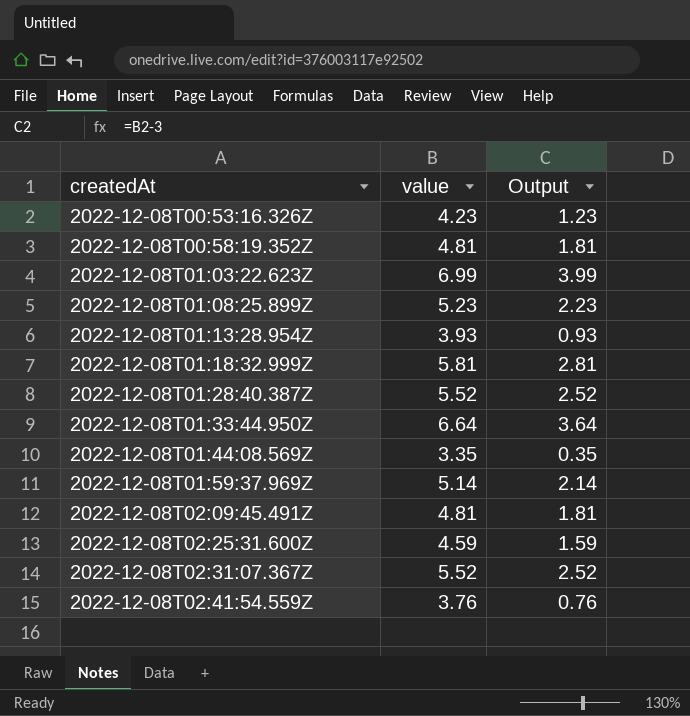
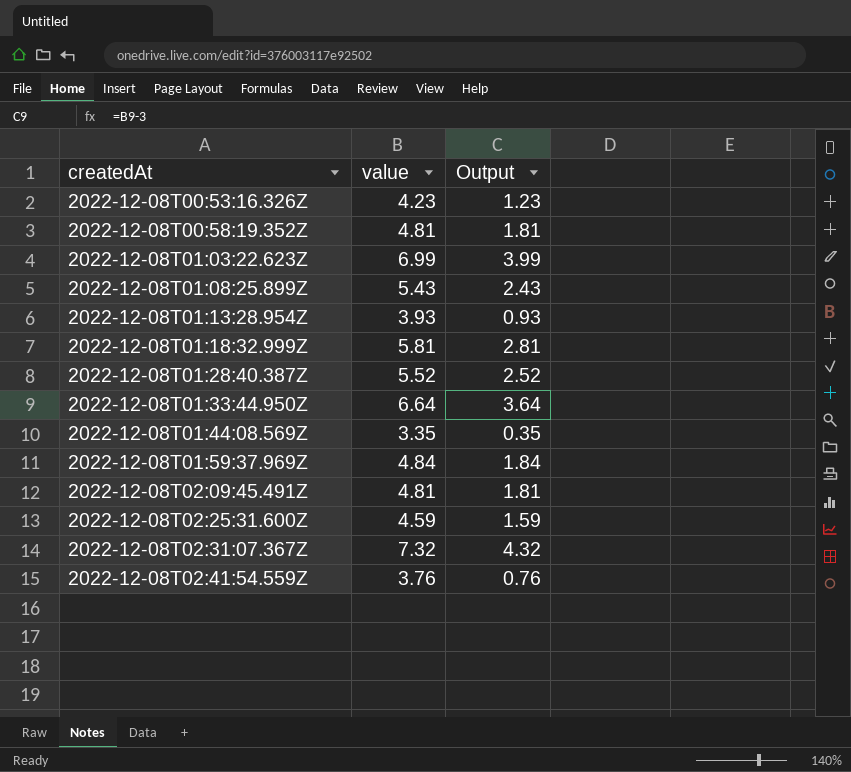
2022-12-08T01:08:25.899Z | value: 5.23 -> 5.43
2022-12-08T01:08:25.899Z | Output: 2.23 -> 2.43
2022-12-08T01:59:37.969Z | value: 5.14 -> 4.84
2022-12-08T01:59:37.969Z | Output: 2.14 -> 1.84
2022-12-08T02:31:07.367Z | value: 5.52 -> 7.32
2022-12-08T02:31:07.367Z | Output: 2.52 -> 4.32

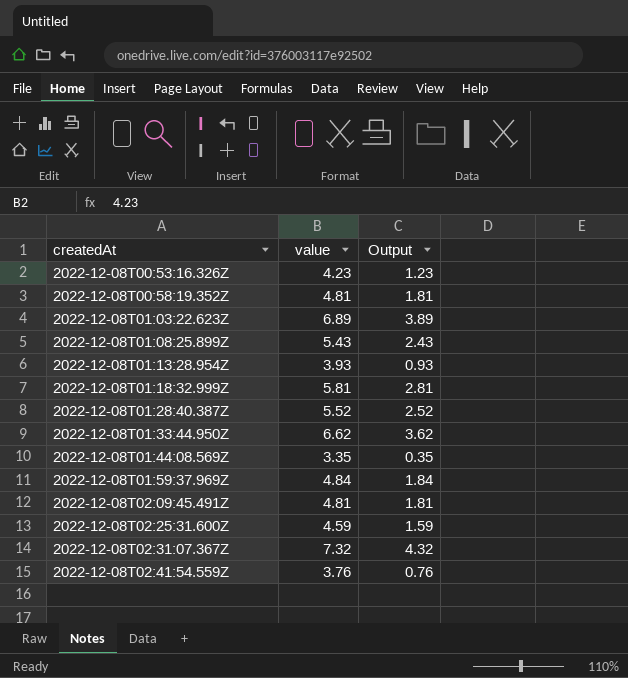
2022-12-08T01:03:22.623Z | value: 6.99 -> 6.89
2022-12-08T01:03:22.623Z | Output: 3.99 -> 3.89
2022-12-08T01:33:44.950Z | value: 6.64 -> 6.62
2022-12-08T01:33:44.950Z | Output: 3.64 -> 3.62

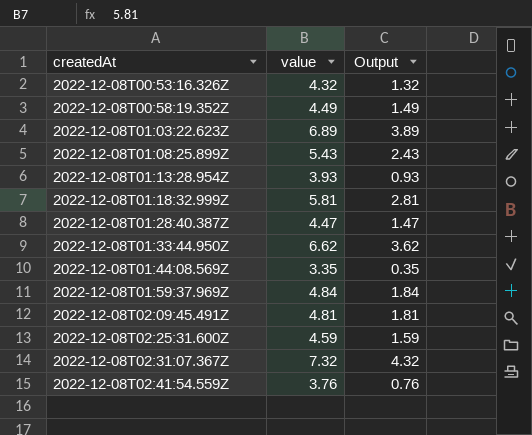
2022-12-08T00:53:16.326Z | value: 4.23 -> 4.32
2022-12-08T00:53:16.326Z | Output: 1.23 -> 1.32
2022-12-08T00:58:19.352Z | value: 4.81 -> 4.49
2022-12-08T00:58:19.352Z | Output: 1.81 -> 1.49
2022-12-08T01:28:40.387Z | value: 5.52 -> 4.47
2022-12-08T01:28:40.387Z | Output: 2.52 -> 1.47

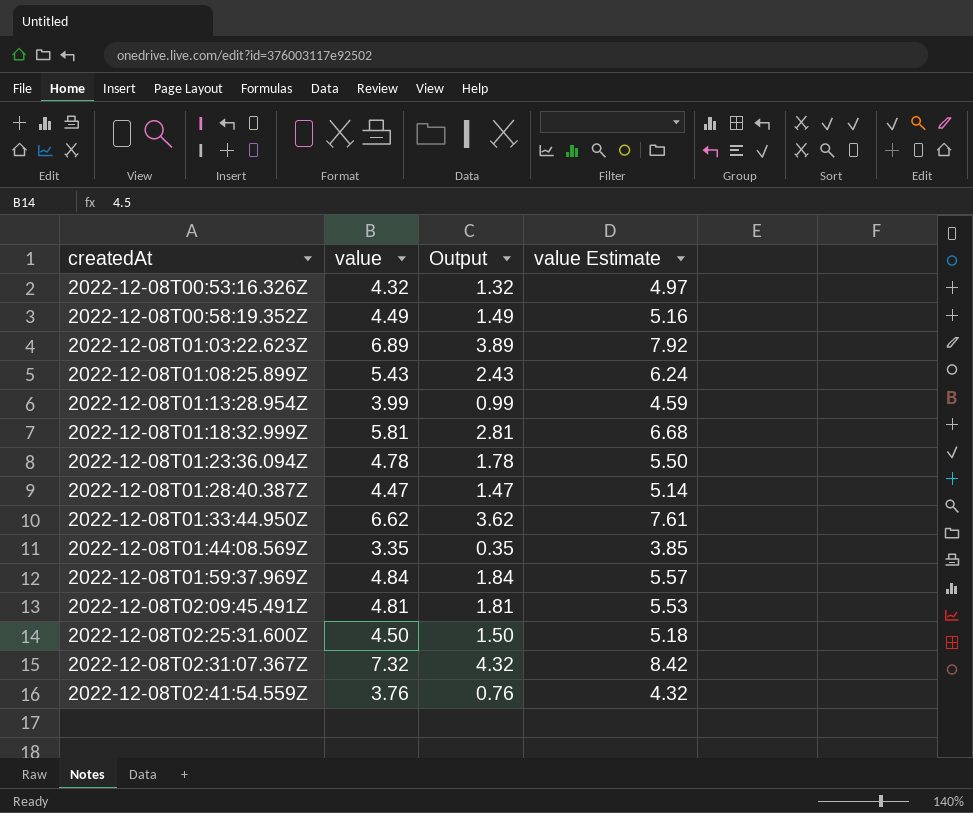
column value Estimate | formula: none -> [value] * 1.15
2022-12-08T01:13:28.954Z | value: 3.93 -> 3.99
2022-12-08T01:13:28.954Z | Output: 0.93 -> 0.99
row 2022-12-08T01:23:36.094Z: none -> 4.78 | 1.78 | 5.50
2022-12-08T02:25:31.600Z | value: 4.59 -> 4.50
2022-12-08T02:25:31.600Z | Output: 1.59 -> 1.50

